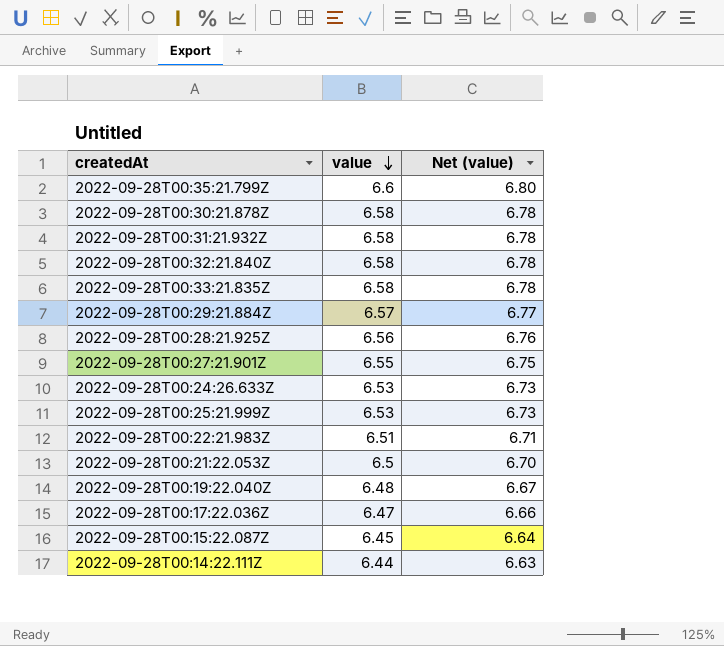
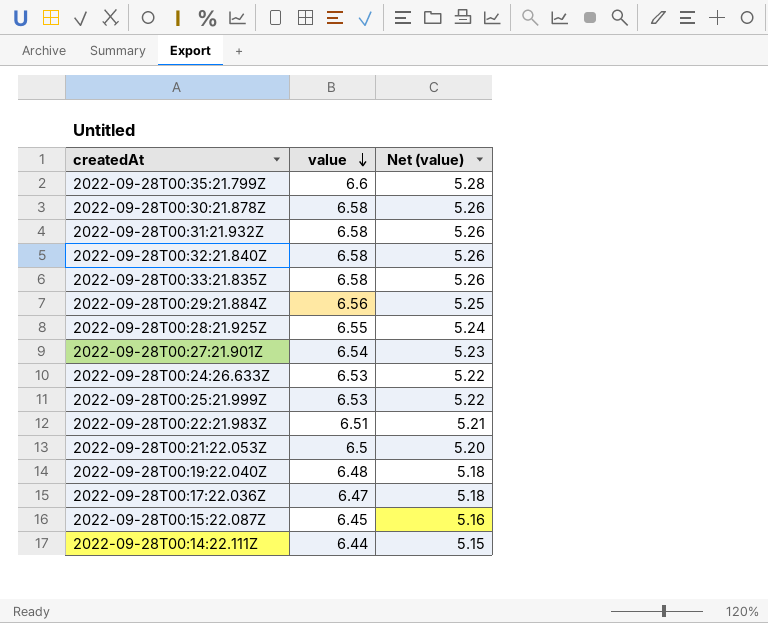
column Net (value) | formula: [value] * 1.03 -> [value] * 0.8
2022-09-28T00:29:21.884Z | value: 6.57 -> 6.56
2022-09-28T00:28:21.925Z | value: 6.56 -> 6.55
2022-09-28T00:27:21.901Z | value: 6.55 -> 6.54

